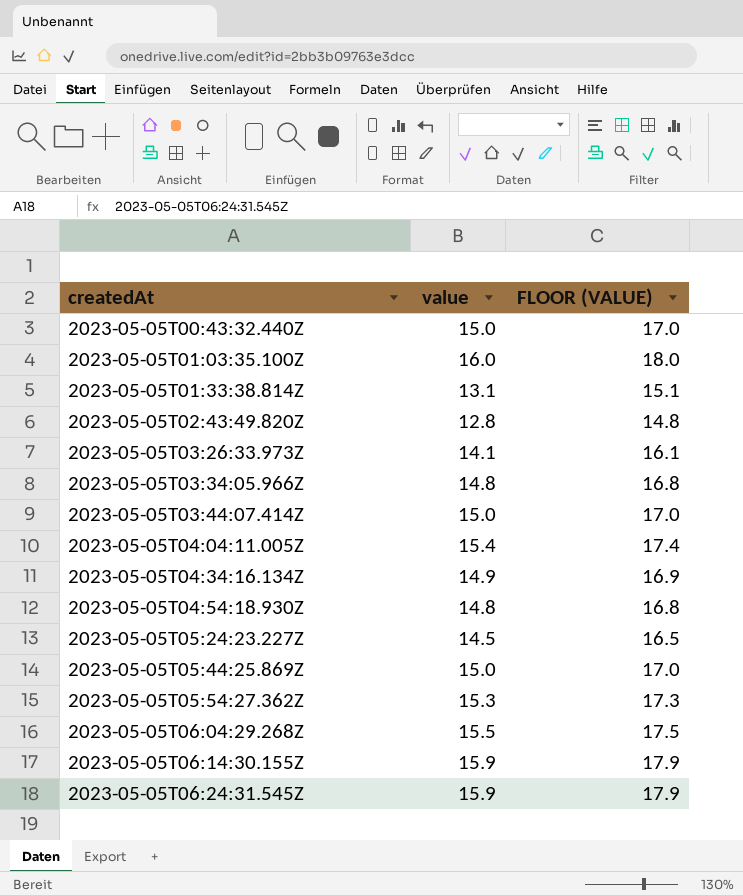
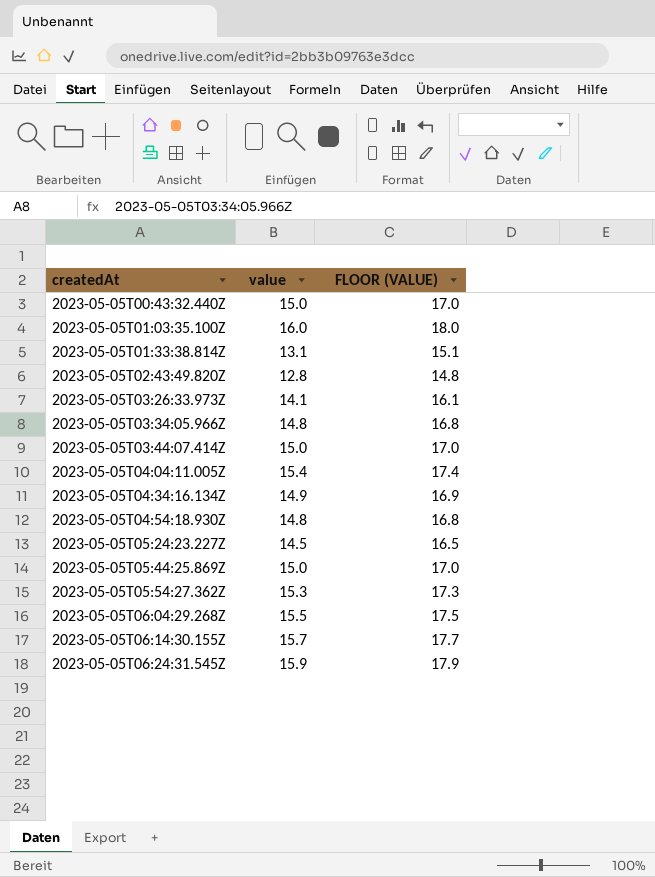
2023-05-05T06:14:30.155Z | value: 15.9 -> 15.7
2023-05-05T06:14:30.155Z | FLOOR (VALUE): 17.9 -> 17.7

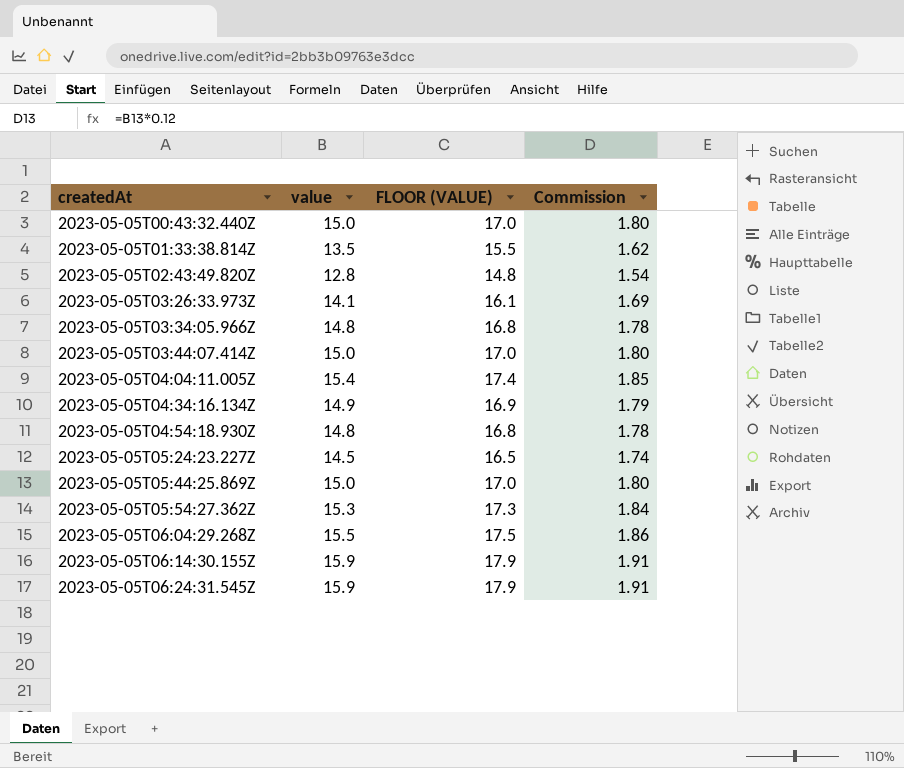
column Commission | formula: none -> [value] * 0.12
row 2023-05-05T01:03:35.100Z: 16.0 | 18.0 -> none
2023-05-05T01:33:38.814Z | value: 13.1 -> 13.5
2023-05-05T01:33:38.814Z | FLOOR (VALUE): 15.1 -> 15.5
2023-05-05T06:14:30.155Z | value: 15.7 -> 15.9
2023-05-05T06:14:30.155Z | FLOOR (VALUE): 17.7 -> 17.9

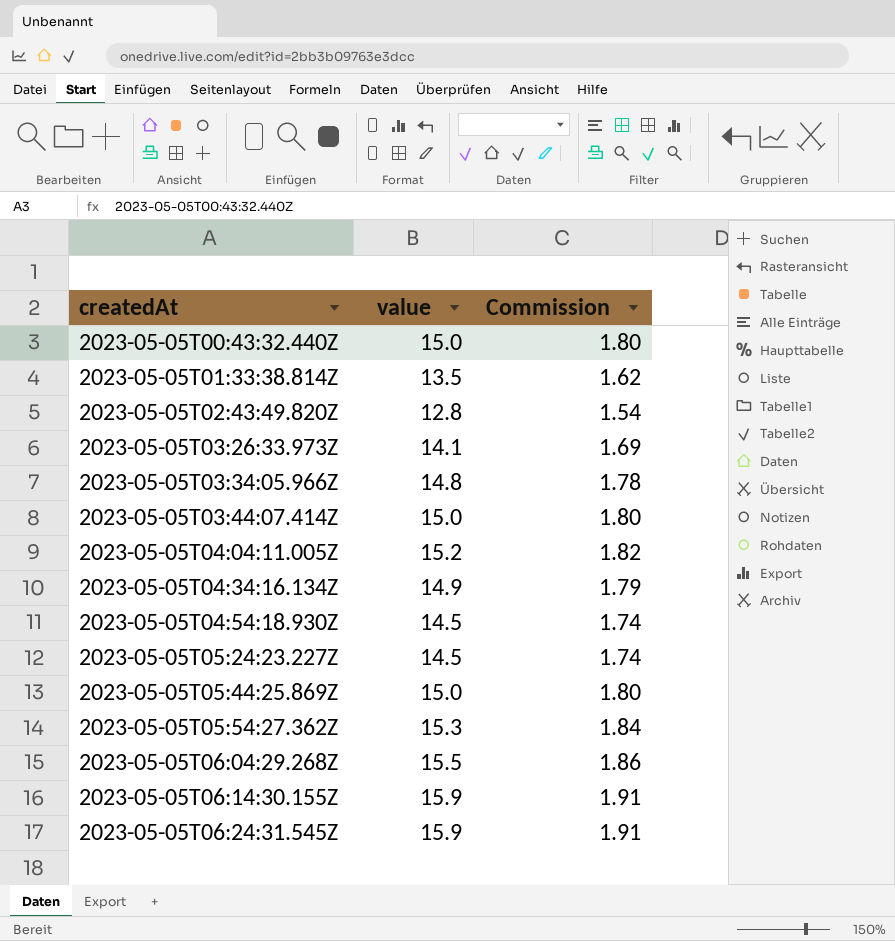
column FLOOR (VALUE) | formula: [value] + 2 -> none
2023-05-05T04:04:11.005Z | value: 15.4 -> 15.2
2023-05-05T04:04:11.005Z | Commission: 1.85 -> 1.82
2023-05-05T04:54:18.930Z | value: 14.8 -> 14.5
2023-05-05T04:54:18.930Z | Commission: 1.78 -> 1.74

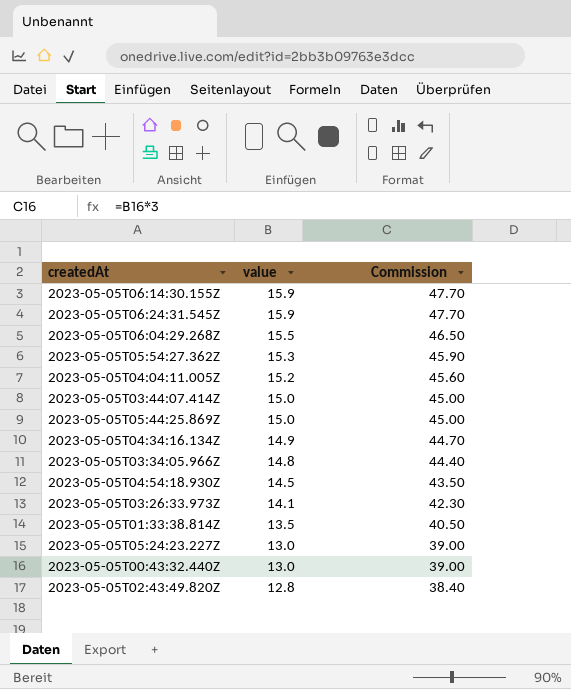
row order: createdAt ascending -> value descending
column Commission | formula: [value] * 0.12 -> [value] * 3
2023-05-05T05:24:23.227Z | value: 14.5 -> 13.0
2023-05-05T00:43:32.440Z | value: 15.0 -> 13.0

